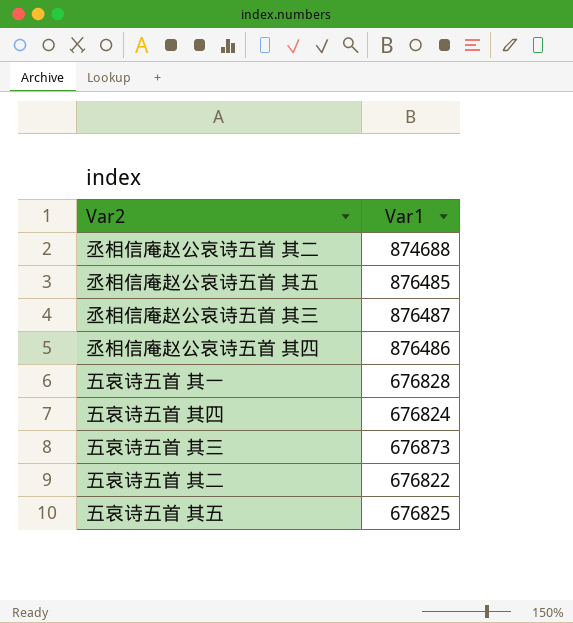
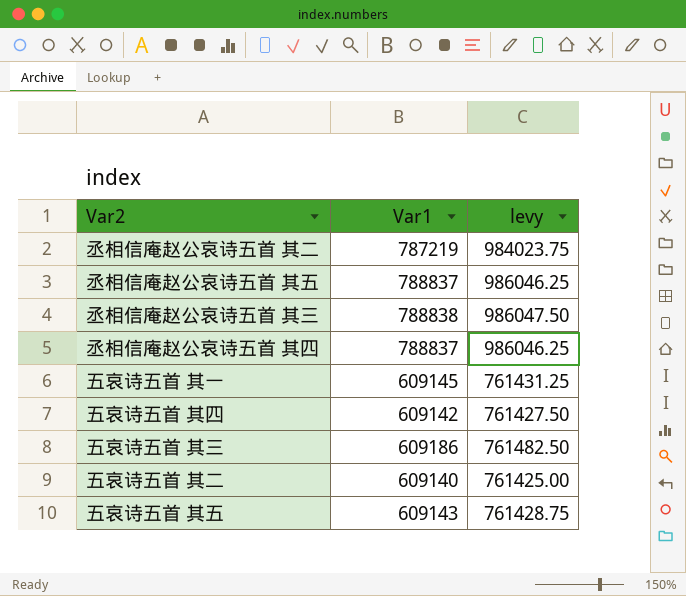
column levy | formula: none -> [Var1] * 1.25
丞相信庵赵公哀诗五首 其二 | Var1: 874688 -> 787219
丞相信庵赵公哀诗五首 其五 | Var1: 876485 -> 788837
丞相信庵赵公哀诗五首 其三 | Var1: 876487 -> 788838
丞相信庵赵公哀诗五首 其四 | Var1: 876486 -> 788837
五哀诗五首 其一 | Var1: 676828 -> 609145
五哀诗五首 其四 | Var1: 676824 -> 609142
五哀诗五首 其三 | Var1: 676873 -> 609186
五哀诗五首 其二 | Var1: 676822 -> 609140
五哀诗五首 其五 | Var1: 676825 -> 609143

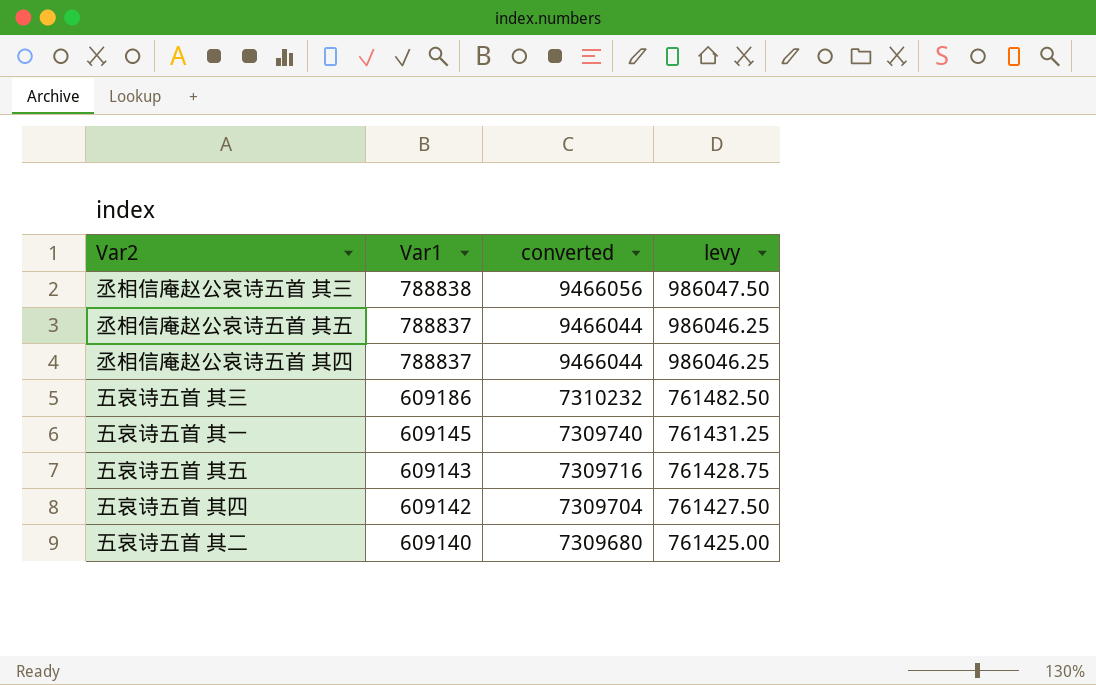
row order: none -> Var1 descending
column converted | formula: none -> [Var1] * 12
row 丞相信庵赵公哀诗五首 其二: 787219 | 984023.75 -> none

